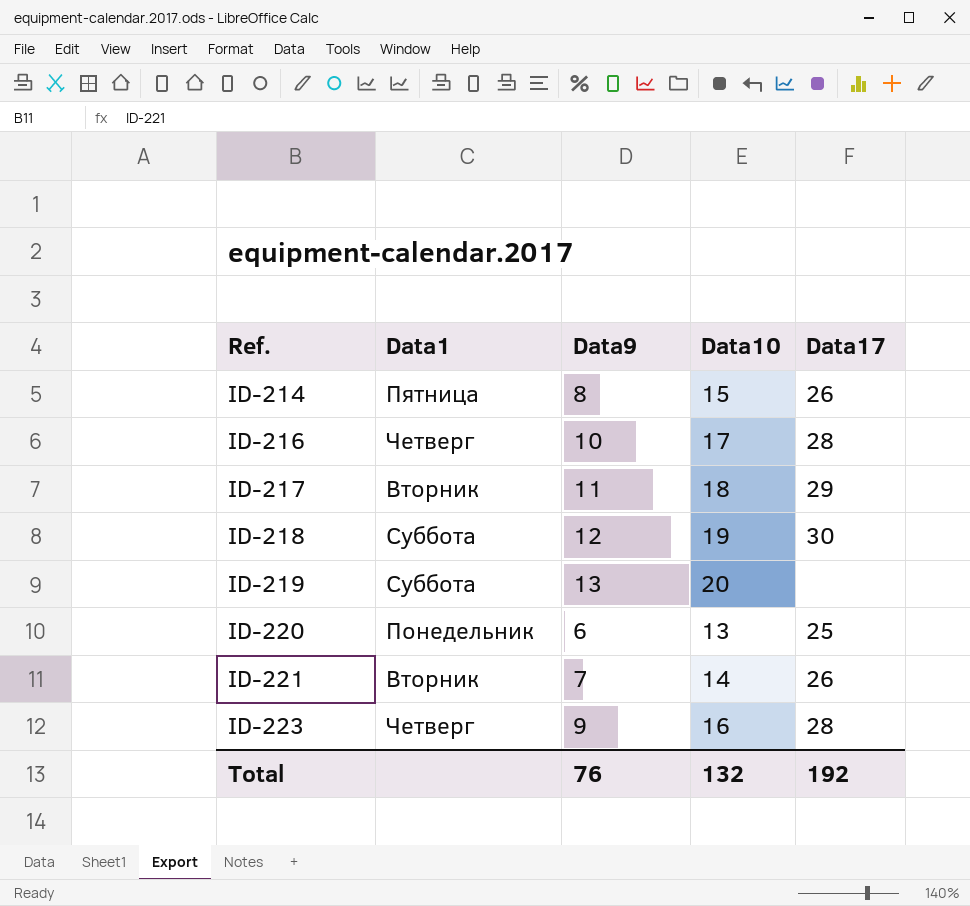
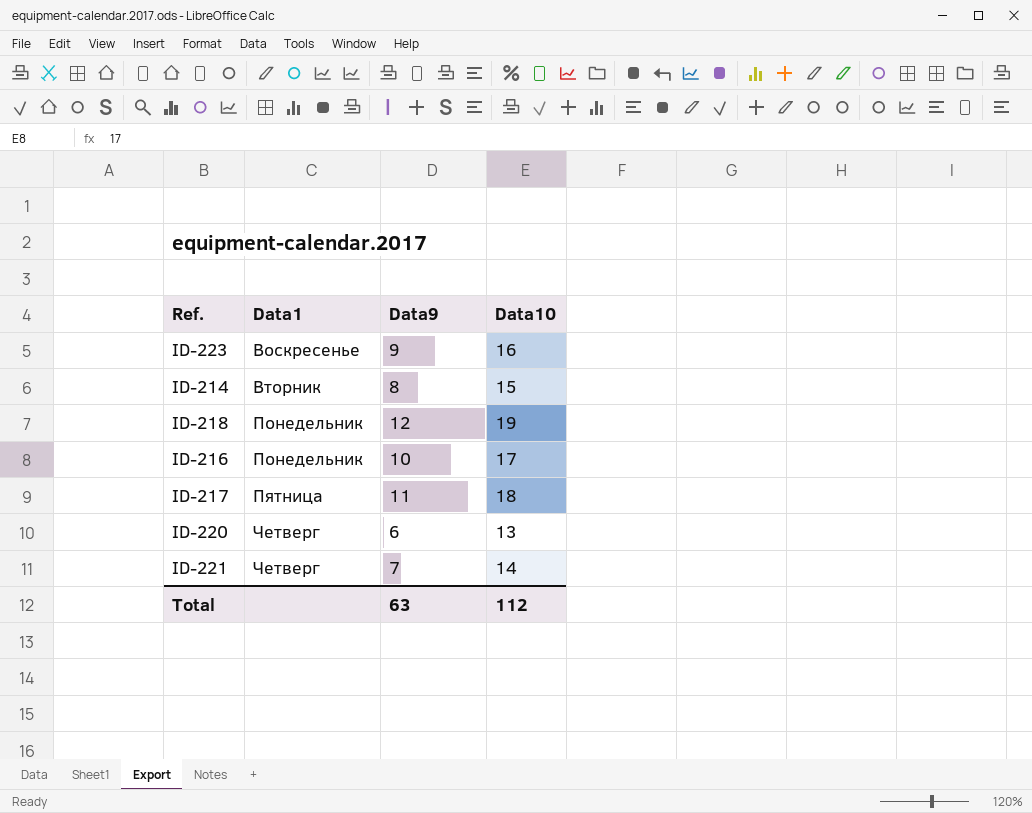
row order: Ref. ascending -> Data1 ascending
column Data17 | position: 5 -> none
row ID-219: Суббота | 13 | 20 | none -> none
ID-223 | Data1: Четверг -> Воскресенье
ID-214 | Data1: Пятница -> Вторник
ID-218 | Data1: Суббота -> Понедельник
ID-216 | Data1: Четверг -> Понедельник
ID-217 | Data1: Вторник -> Пятница
ID-220 | Data1: Понедельник -> Четверг
ID-221 | Data1: Вторник -> Четверг
Total | Data9: 76 -> 63
Total | Data10: 132 -> 112

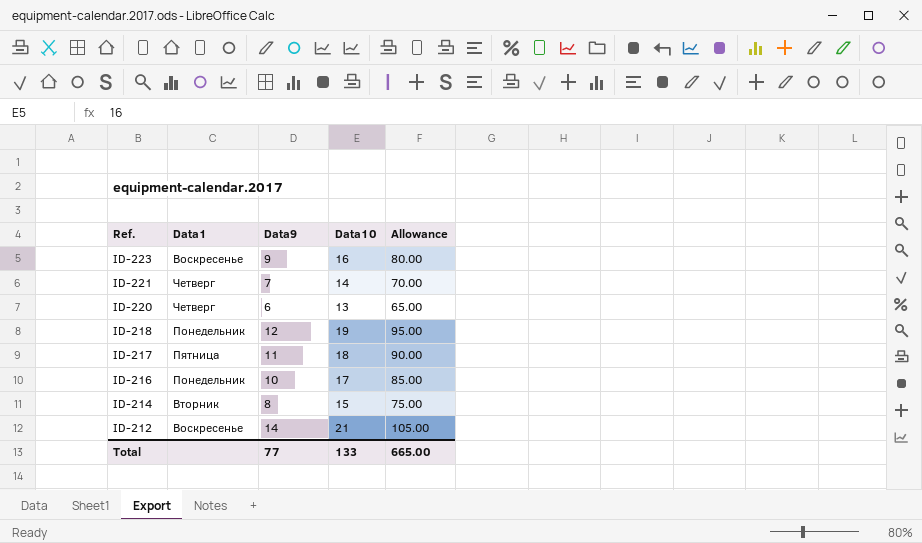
row order: Data1 ascending -> Ref. descending
column Allowance | formula: none -> [Data10] * 5
row ID-212: none -> Воскресенье | 14 | 21 | 105.00
Total | Data9: 63 -> 77
Total | Data10: 112 -> 133

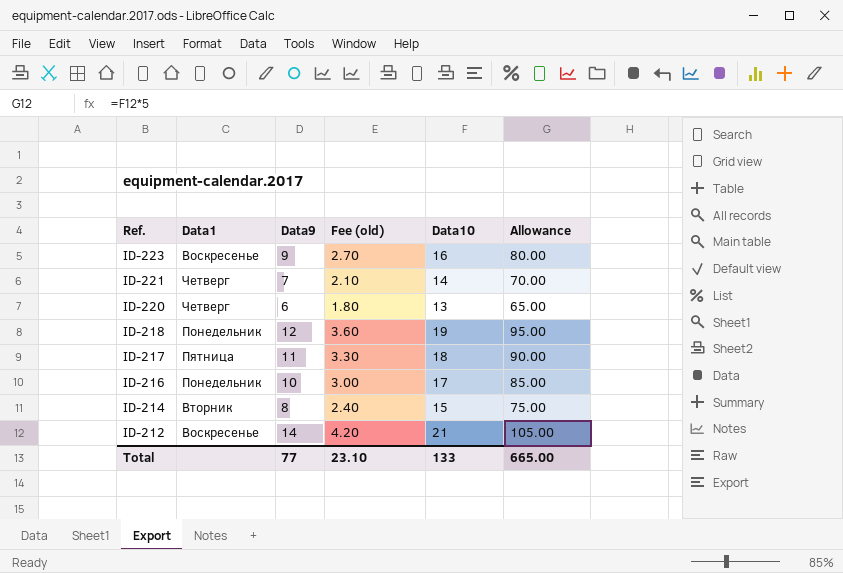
column Fee (old) | formula: none -> [Data9] * 0.3

